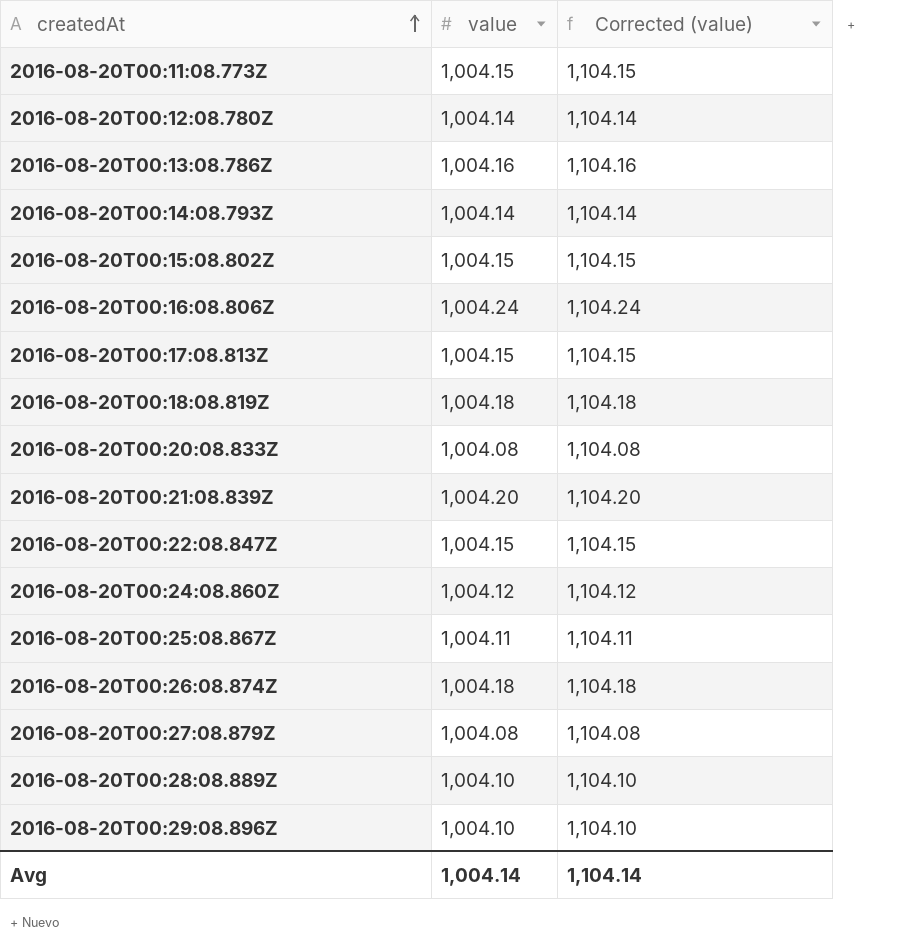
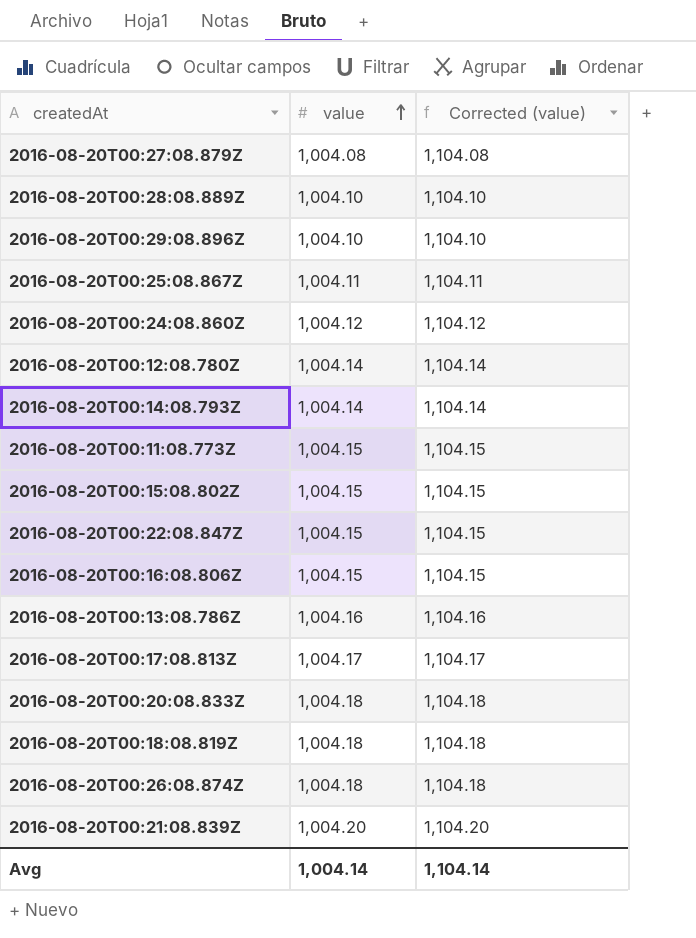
row order: createdAt ascending -> value ascending
2016-08-20T00:16:08.806Z | value: 1,004.24 -> 1,004.15
2016-08-20T00:16:08.806Z | Corrected (value): 1,104.24 -> 1,104.15
2016-08-20T00:17:08.813Z | value: 1,004.15 -> 1,004.17
2016-08-20T00:17:08.813Z | Corrected (value): 1,104.15 -> 1,104.17
2016-08-20T00:20:08.833Z | value: 1,004.08 -> 1,004.18
2016-08-20T00:20:08.833Z | Corrected (value): 1,104.08 -> 1,104.18

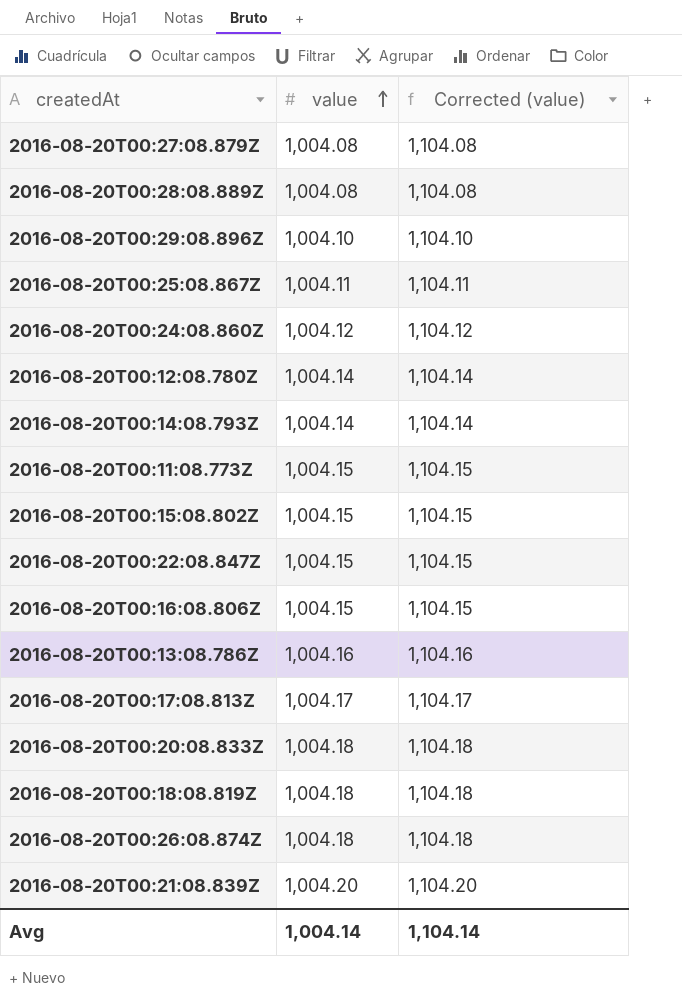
2016-08-20T00:28:08.889Z | value: 1,004.10 -> 1,004.08
2016-08-20T00:28:08.889Z | Corrected (value): 1,104.10 -> 1,104.08

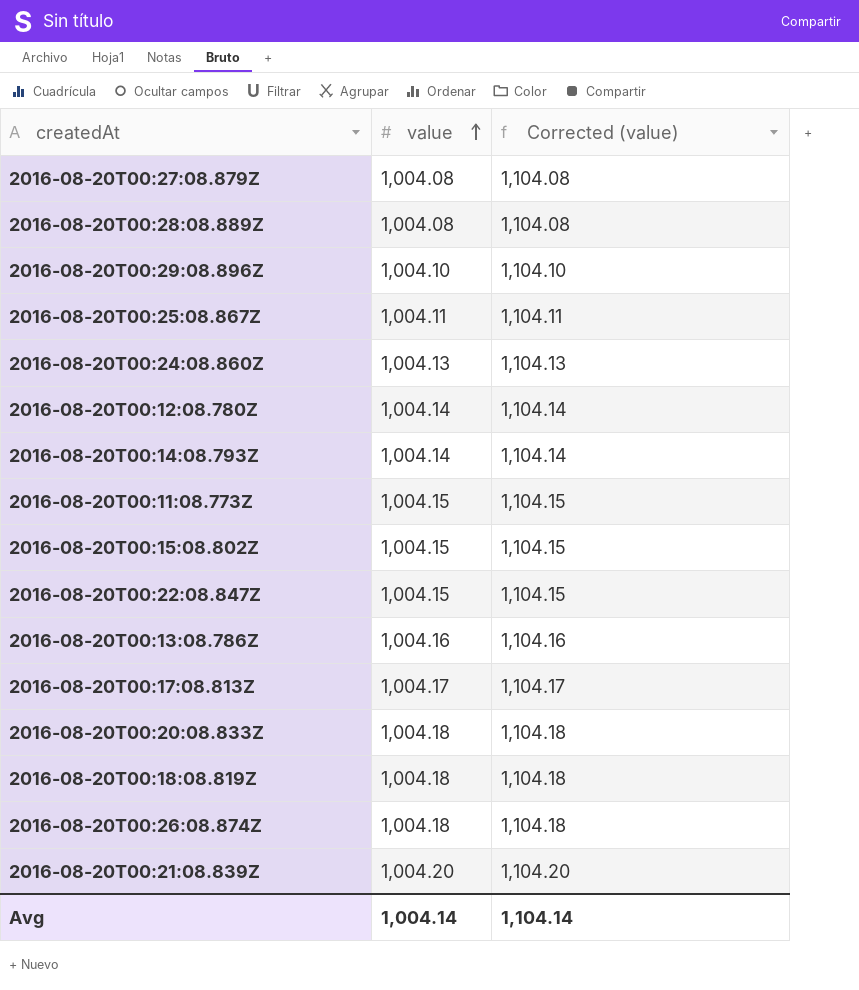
row 2016-08-20T00:16:08.806Z: 1,004.15 | 1,104.15 -> none
2016-08-20T00:24:08.860Z | value: 1,004.12 -> 1,004.13
2016-08-20T00:24:08.860Z | Corrected (value): 1,104.12 -> 1,104.13

